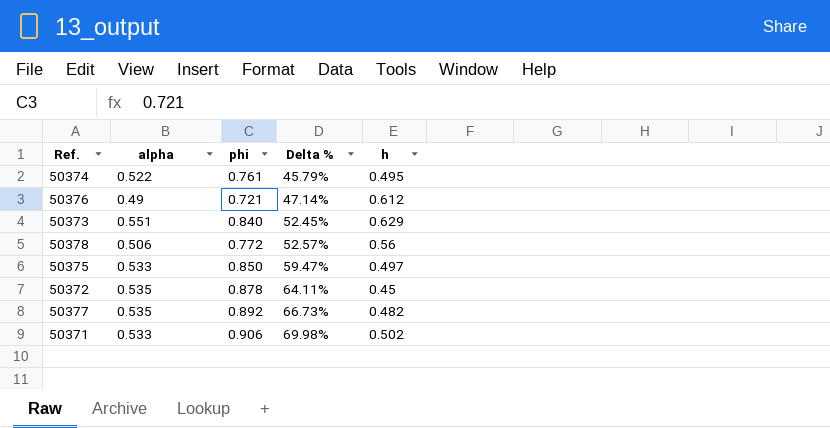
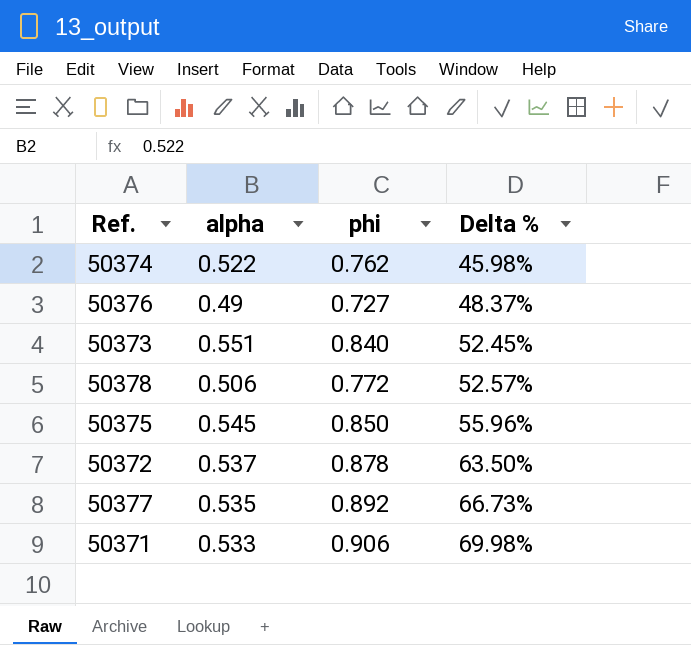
column h | position: 5 -> none
50374 | phi: 0.761 -> 0.762
50374 | Delta %: 45.79% -> 45.98%
50376 | phi: 0.721 -> 0.727
50376 | Delta %: 47.14% -> 48.37%
50375 | alpha: 0.533 -> 0.545
50375 | Delta %: 59.47% -> 55.96%
50372 | alpha: 0.535 -> 0.537
50372 | Delta %: 64.11% -> 63.50%

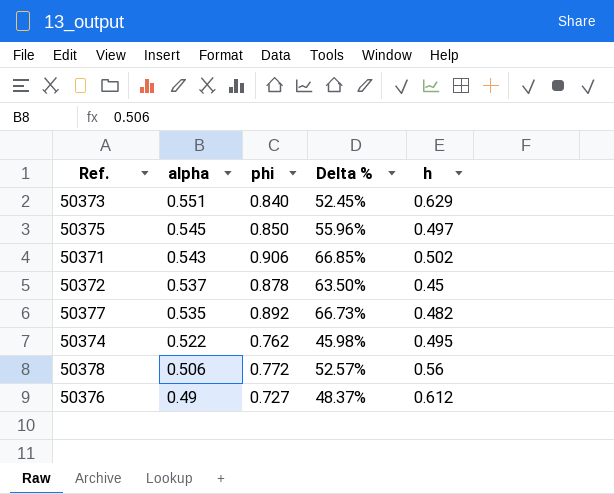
row order: Delta % ascending -> alpha descending
column h | position: none -> 5
50371 | alpha: 0.533 -> 0.543
50371 | Delta %: 69.98% -> 66.85%

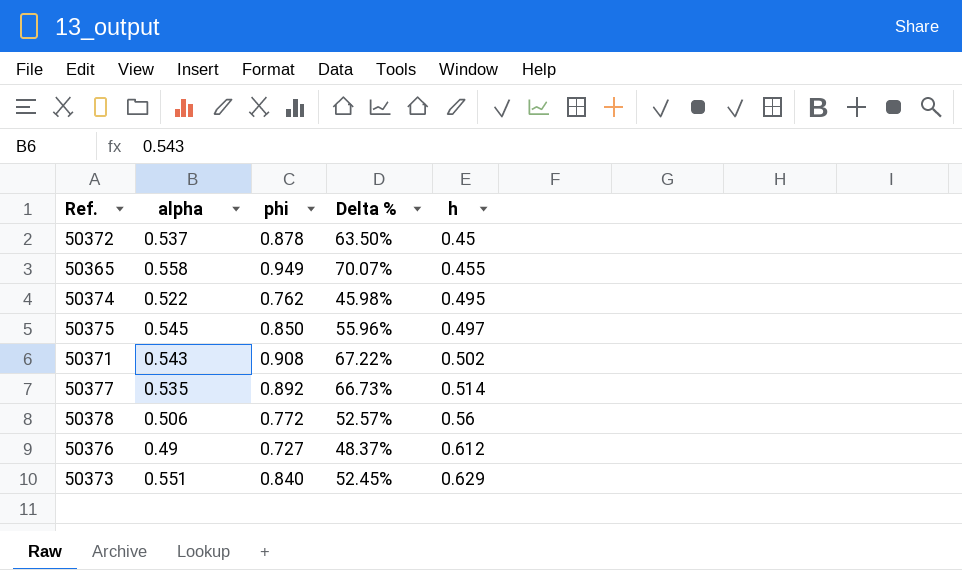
row order: alpha descending -> h ascending
row 50365: none -> 0.558 | 0.949 | 70.07% | 0.455
50371 | phi: 0.906 -> 0.908
50371 | Delta %: 66.85% -> 67.22%
50377 | h: 0.482 -> 0.514

